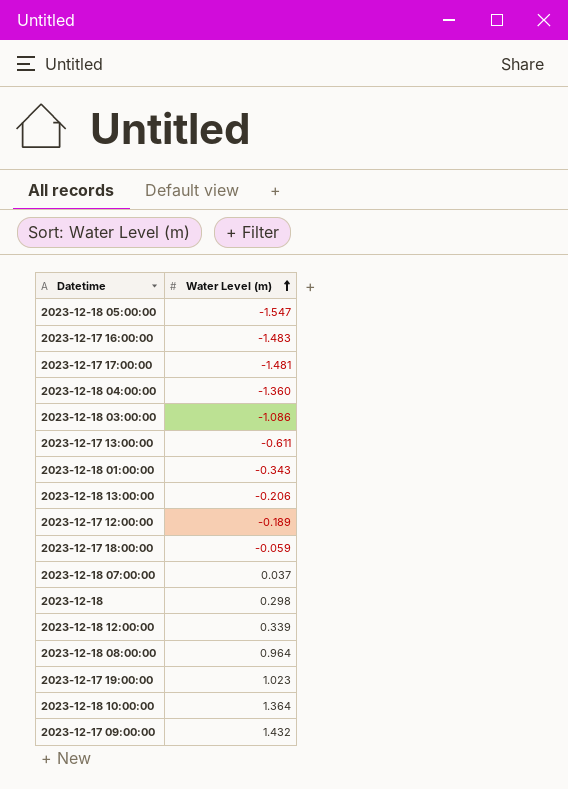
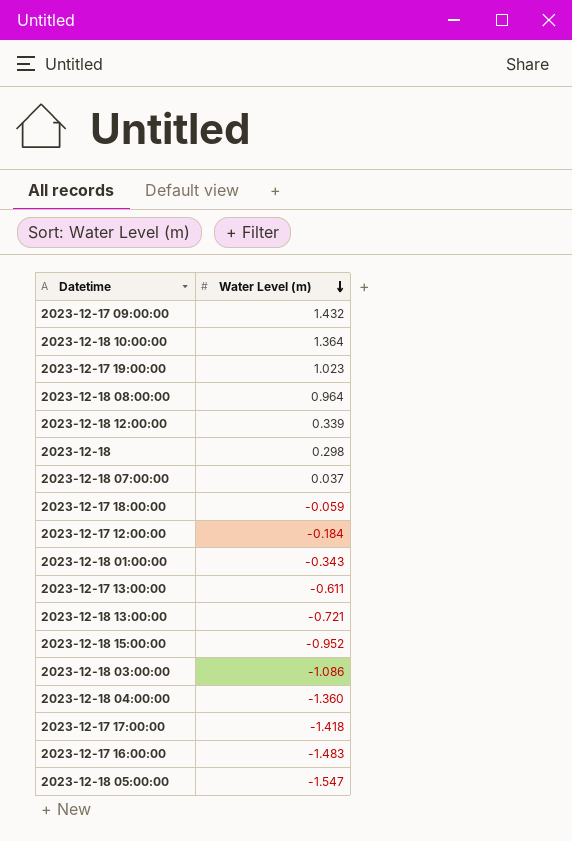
row order: Water Level (m) ascending -> Water Level (m) descending
2023-12-17 12:00:00 | Water Level (m): -0.189 -> -0.184
2023-12-18 13:00:00 | Water Level (m): -0.206 -> -0.721
row 2023-12-18 15:00:00: none -> -0.952
2023-12-17 17:00:00 | Water Level (m): -1.481 -> -1.418

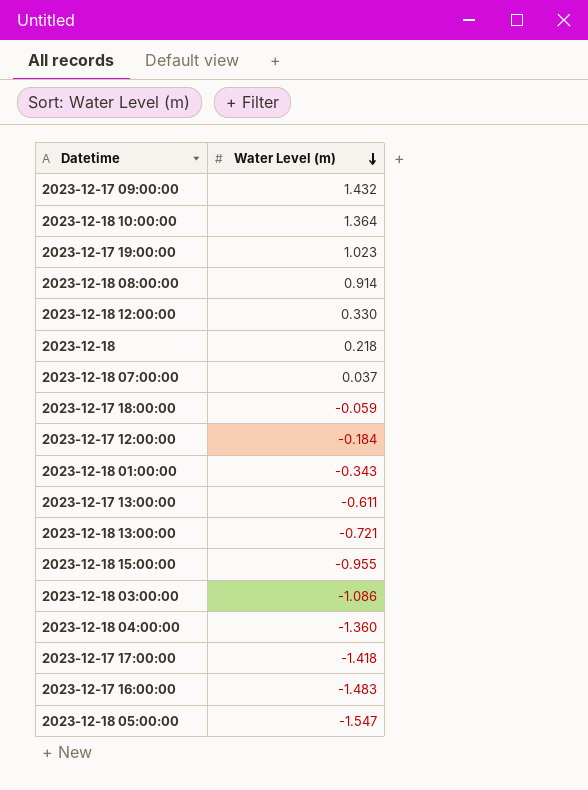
2023-12-18 08:00:00 | Water Level (m): 0.964 -> 0.914
2023-12-18 12:00:00 | Water Level (m): 0.339 -> 0.330
2023-12-18 | Water Level (m): 0.298 -> 0.218
2023-12-18 15:00:00 | Water Level (m): -0.952 -> -0.955

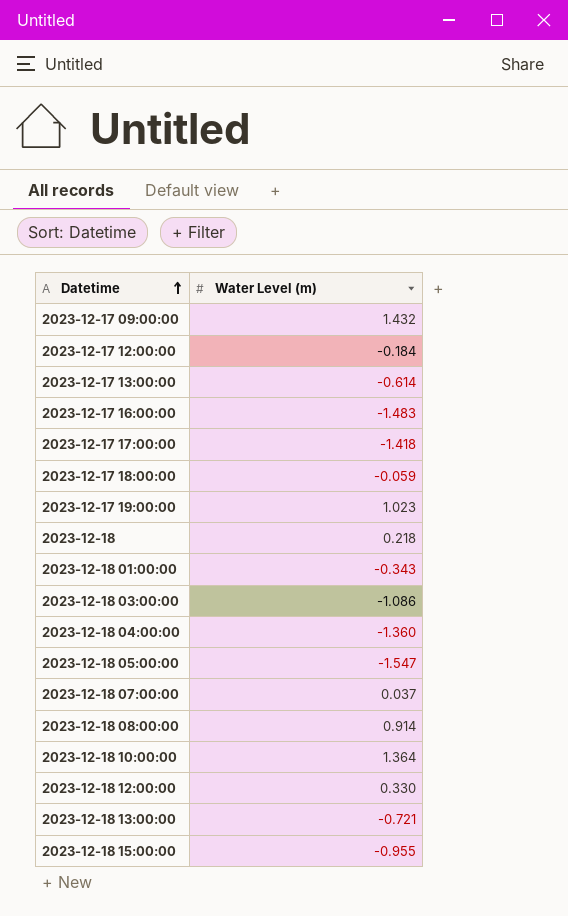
row order: Water Level (m) descending -> Datetime ascending
2023-12-17 13:00:00 | Water Level (m): -0.611 -> -0.614

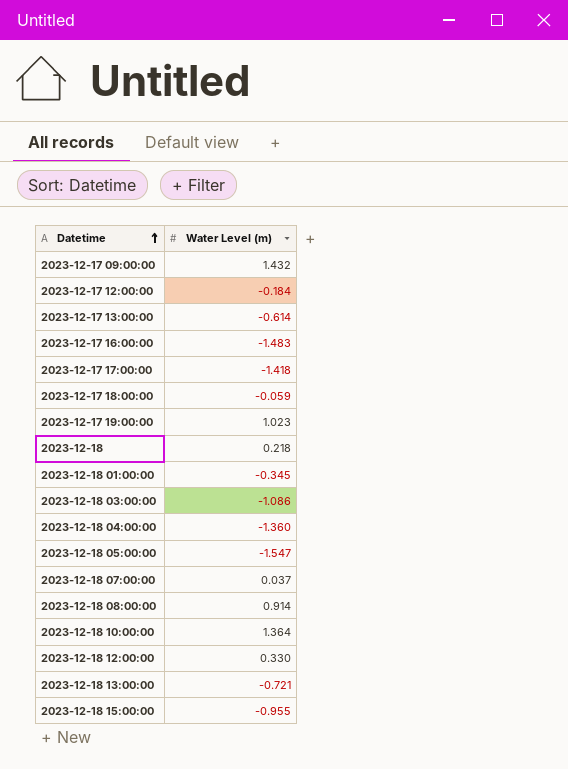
2023-12-18 01:00:00 | Water Level (m): -0.343 -> -0.345

